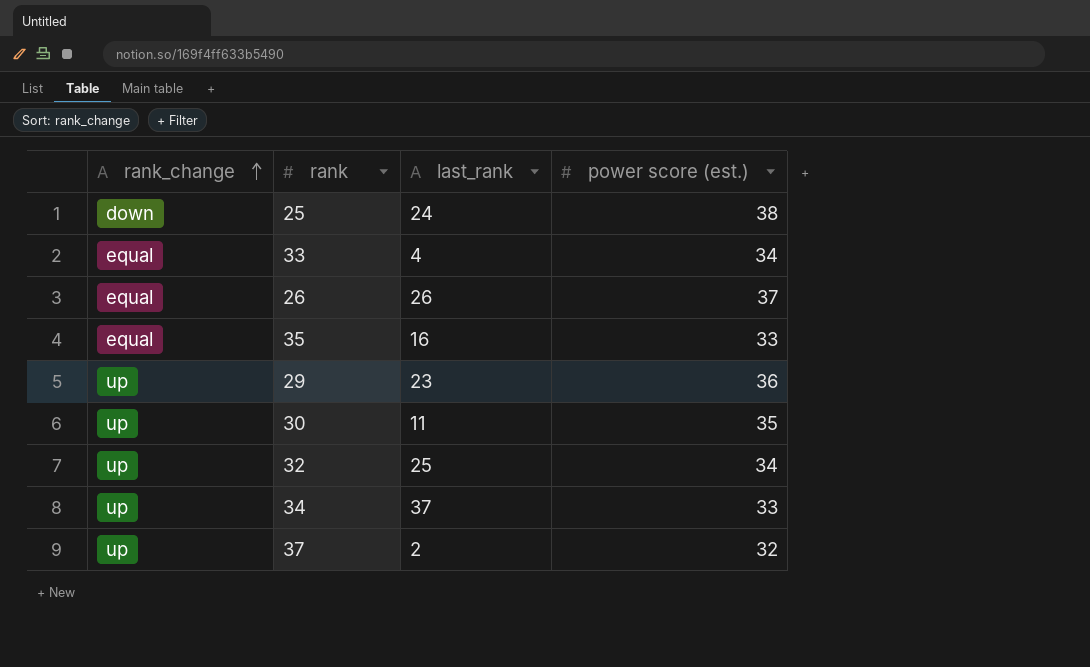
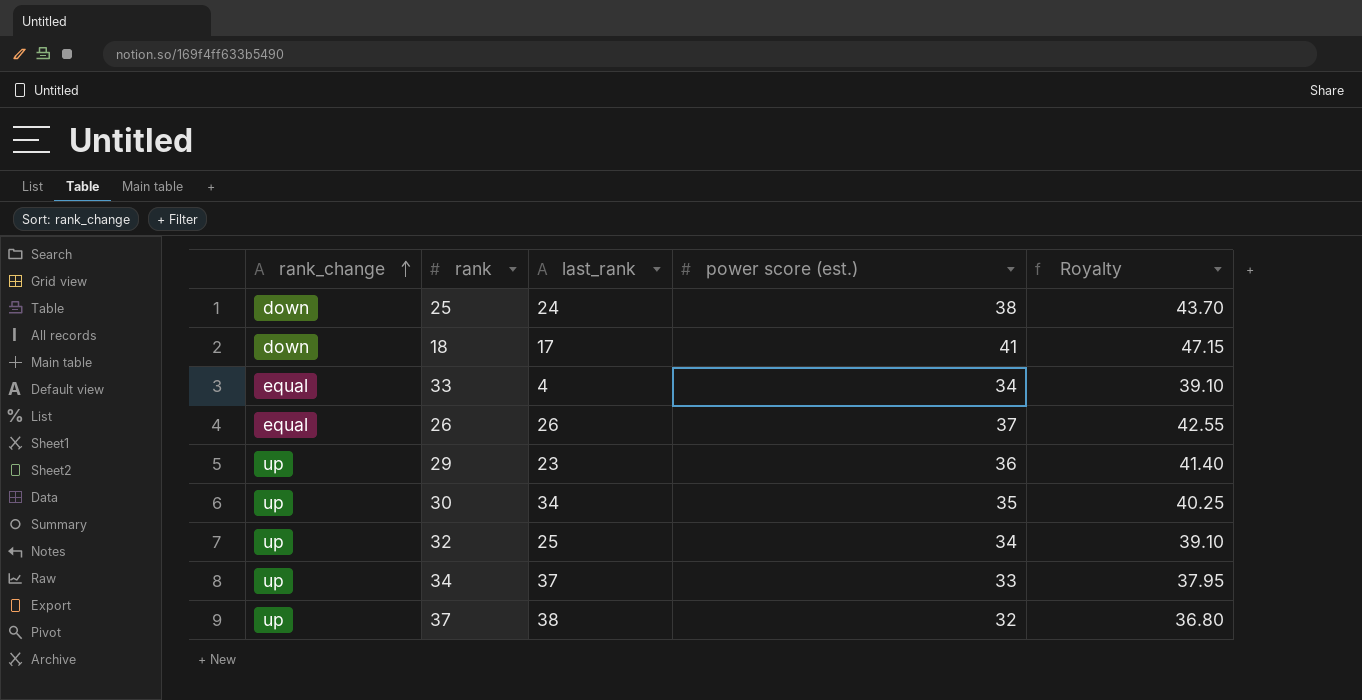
column Royalty | formula: none -> [power score (est.)] * 1.15
row 35: equal | 16 | 33 -> none
row 18: none -> down | 17 | 41 | 47.15
30 | last_rank: 11 -> 34
37 | last_rank: 2 -> 38

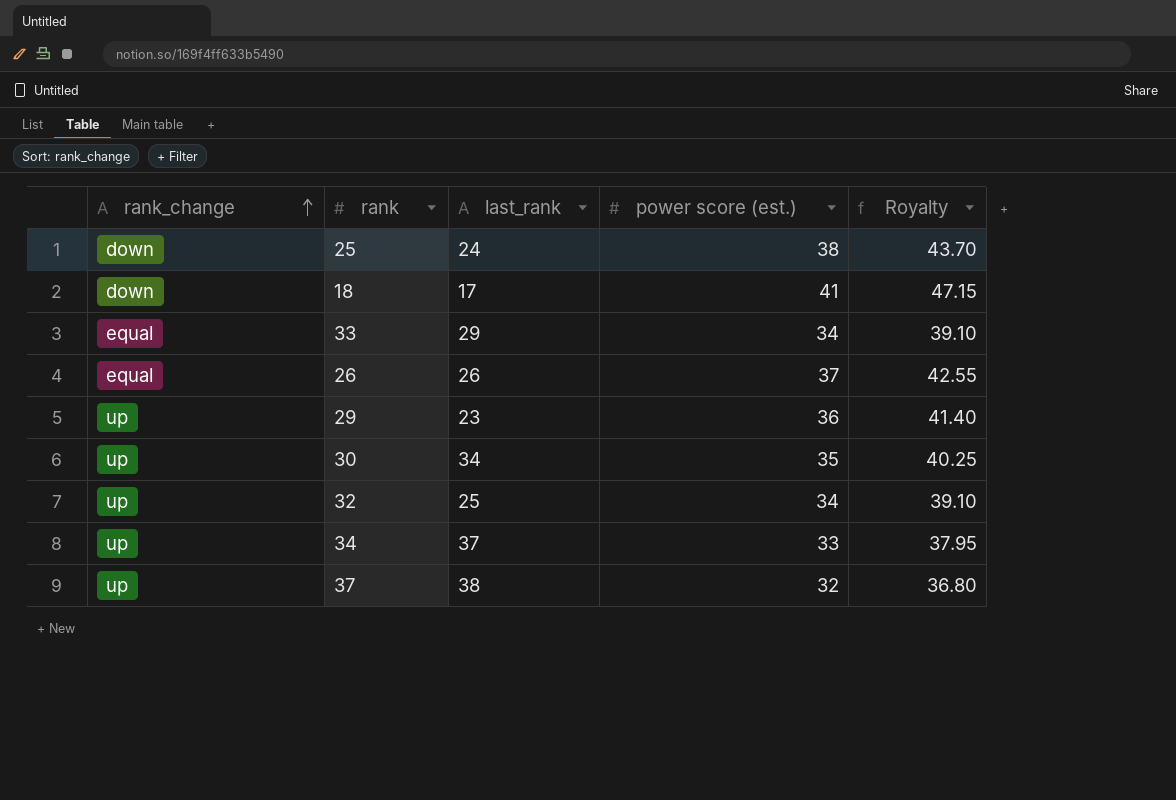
33 | last_rank: 4 -> 29

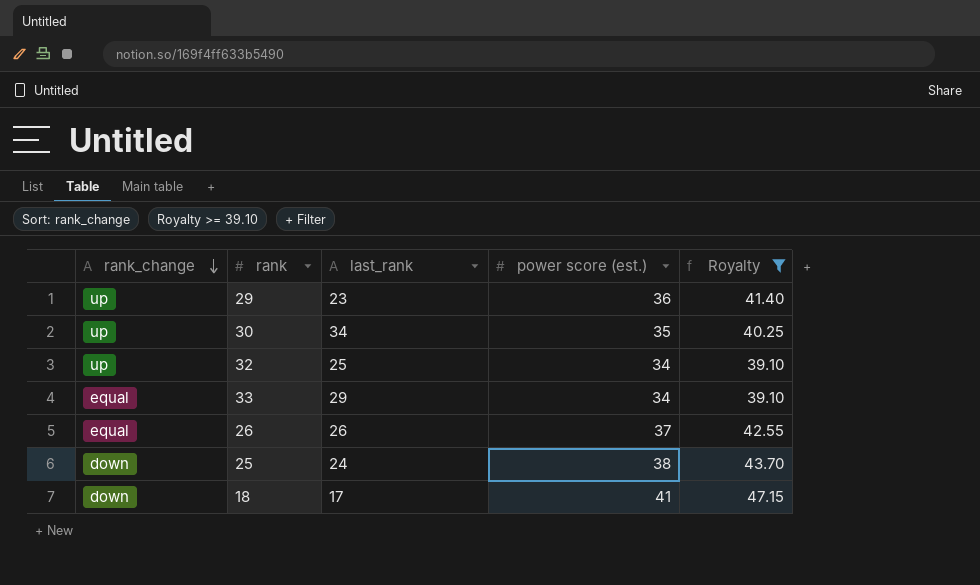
filter: none -> Royalty >= 39.10
row order: rank_change ascending -> rank_change descending

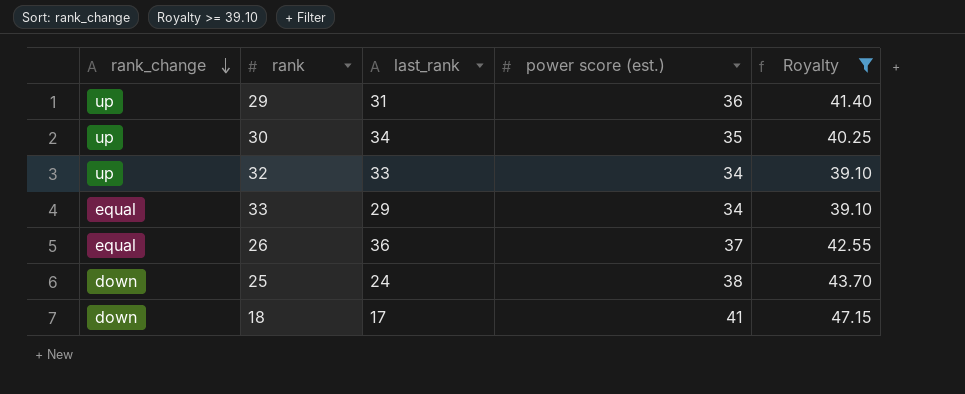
29 | last_rank: 23 -> 31
32 | last_rank: 25 -> 33
26 | last_rank: 26 -> 36

